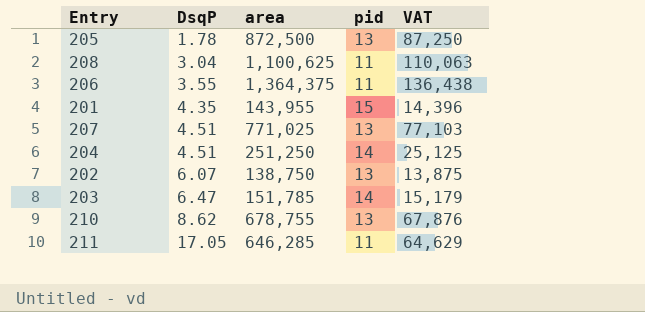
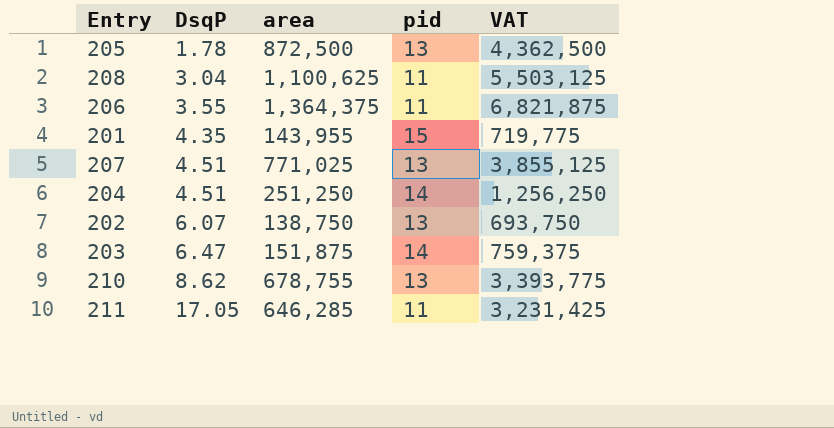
column VAT | formula: [area] * 0.1 -> [area] * 5
203 | area: 151,785 -> 151,875

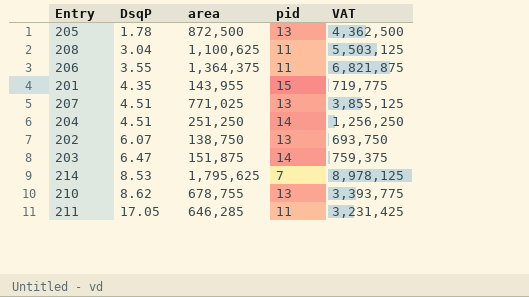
row 214: none -> 8.53 | 1,795,625 | 7 | 8,978,125

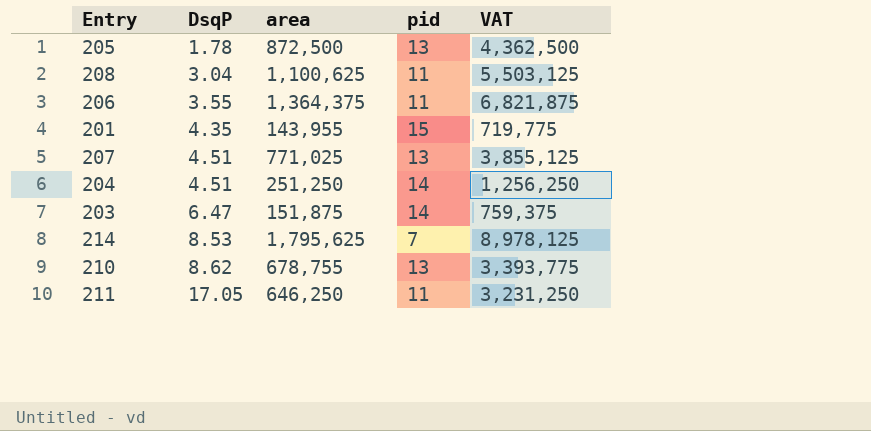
row 202: 6.07 | 138,750 | 13 | 693,750 -> none
211 | area: 646,285 -> 646,250
211 | VAT: 3,231,425 -> 3,231,250

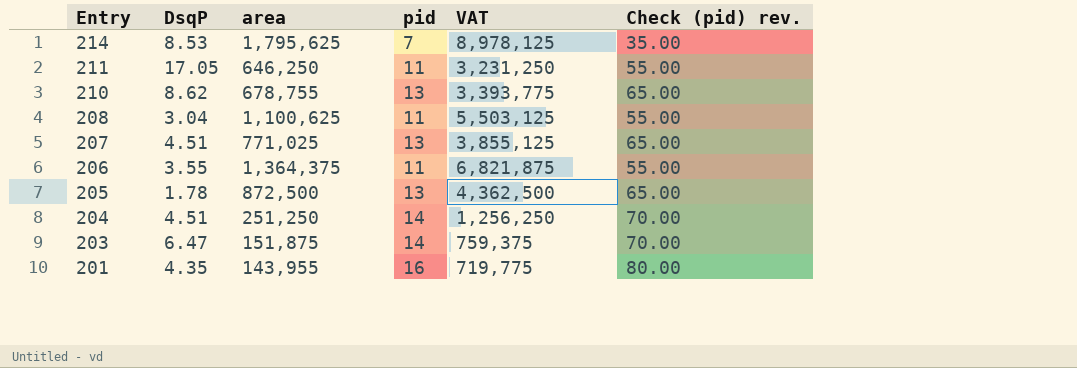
row order: DsqP ascending -> Entry descending
column Check (pid) rev. | formula: none -> [pid] * 5
201 | pid: 15 -> 16

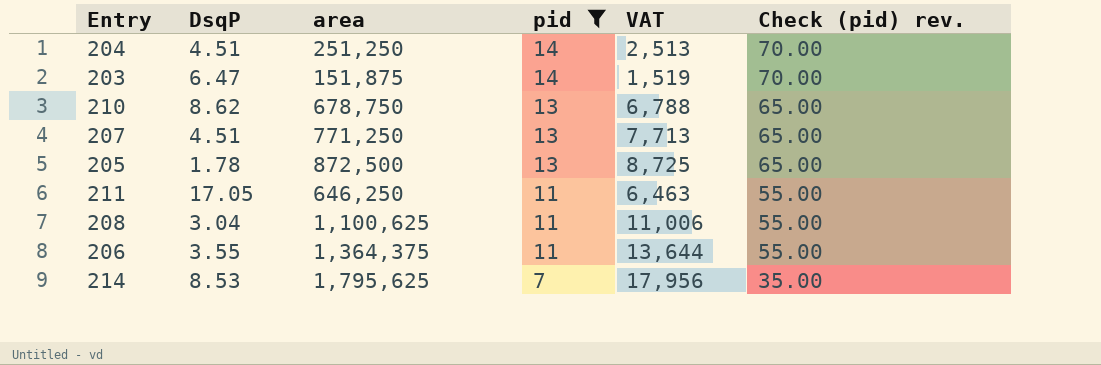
filter: none -> pid != 16
row order: Entry descending -> pid descending
column VAT | formula: [area] * 5 -> [area] * 0.01
210 | area: 678,755 -> 678,750
207 | area: 771,025 -> 771,250

